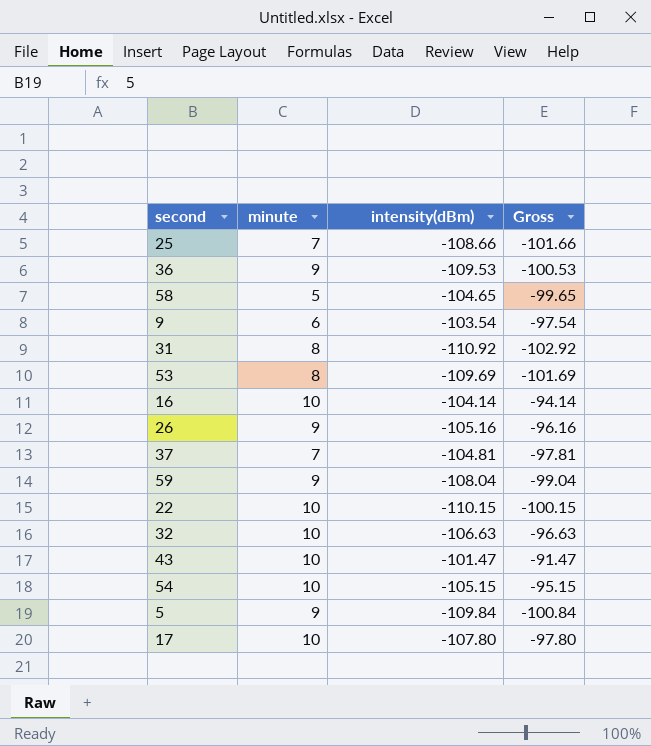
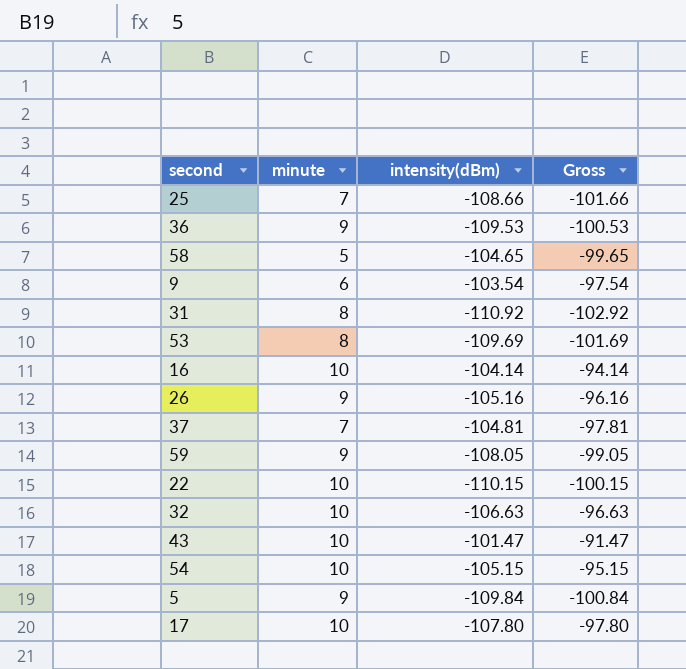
59 | intensity(dBm): -108.04 -> -108.05
59 | Gross: -99.04 -> -99.05

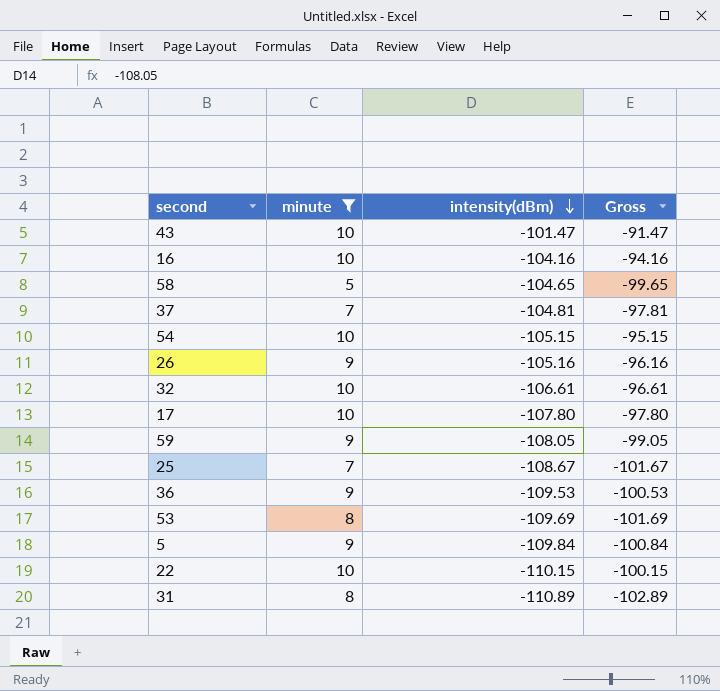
filter: none -> minute != 6
row order: none -> intensity(dBm) descending
16 | intensity(dBm): -104.14 -> -104.16
16 | Gross: -94.14 -> -94.16
32 | intensity(dBm): -106.63 -> -106.61
32 | Gross: -96.63 -> -96.61
25 | intensity(dBm): -108.66 -> -108.67
25 | Gross: -101.66 -> -101.67
31 | intensity(dBm): -110.92 -> -110.89
31 | Gross: -102.92 -> -102.89

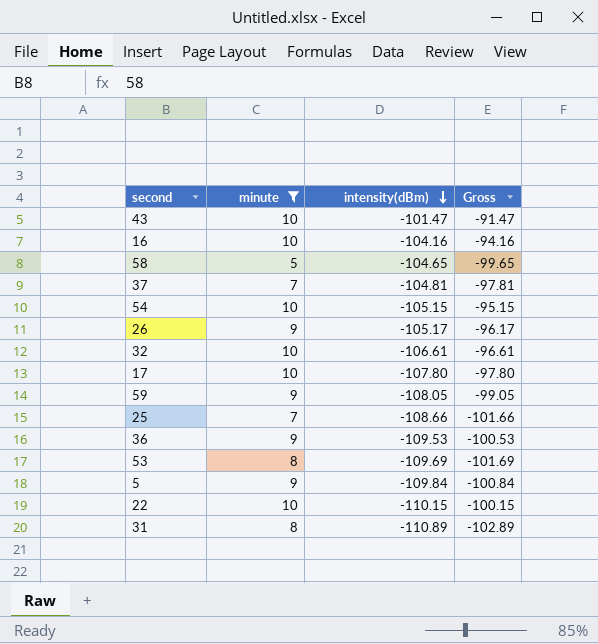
26 | intensity(dBm): -105.16 -> -105.17
26 | Gross: -96.16 -> -96.17
25 | intensity(dBm): -108.67 -> -108.66
25 | Gross: -101.67 -> -101.66

